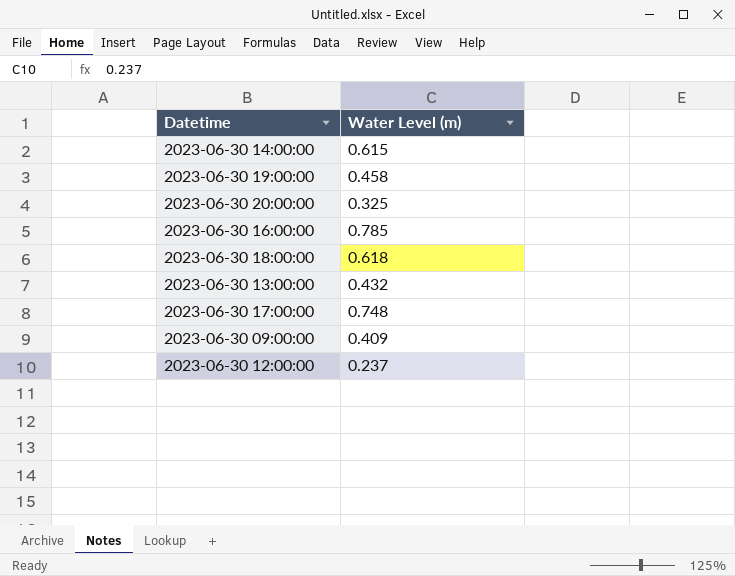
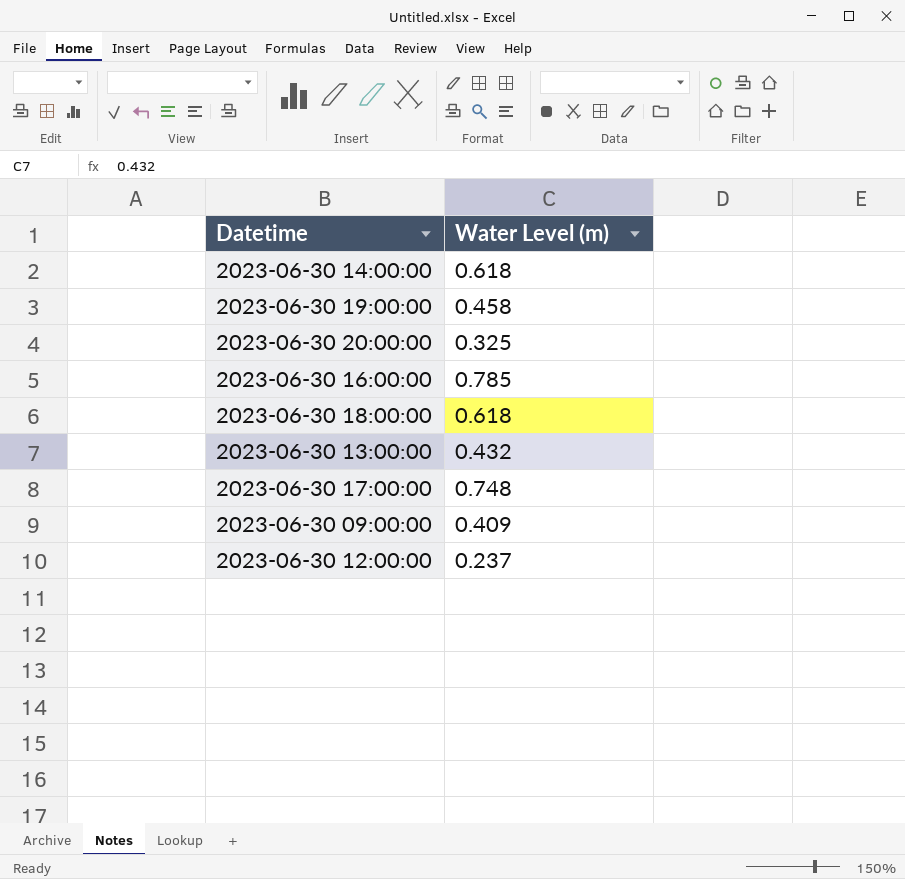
2023-06-30 14:00:00 | Water Level (m): 0.615 -> 0.618

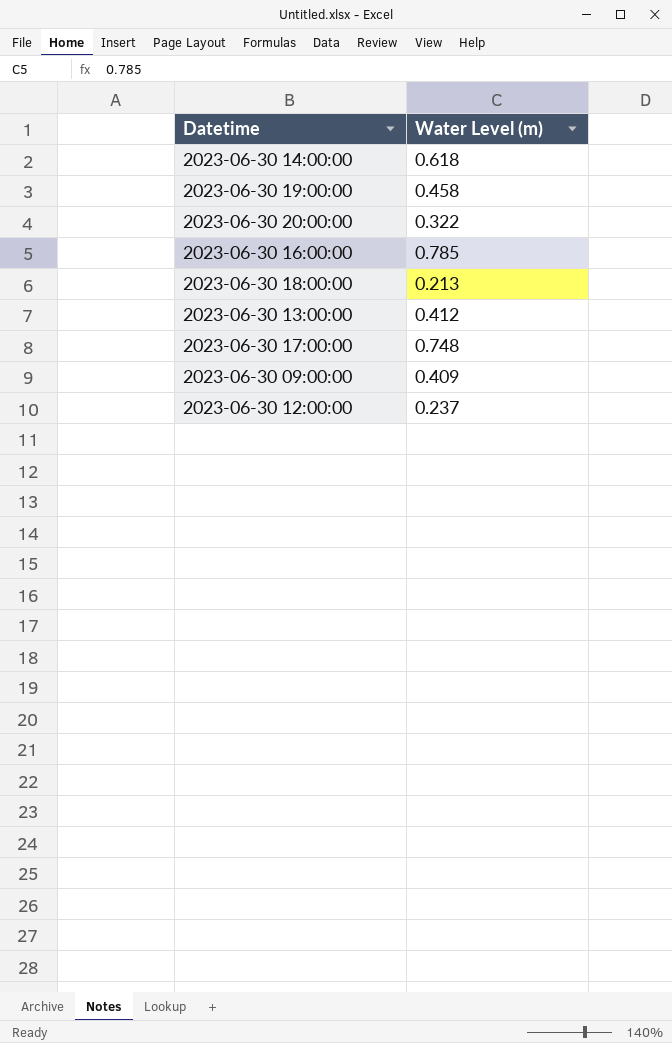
2023-06-30 20:00:00 | Water Level (m): 0.325 -> 0.322
2023-06-30 18:00:00 | Water Level (m): 0.618 -> 0.213
2023-06-30 13:00:00 | Water Level (m): 0.432 -> 0.412

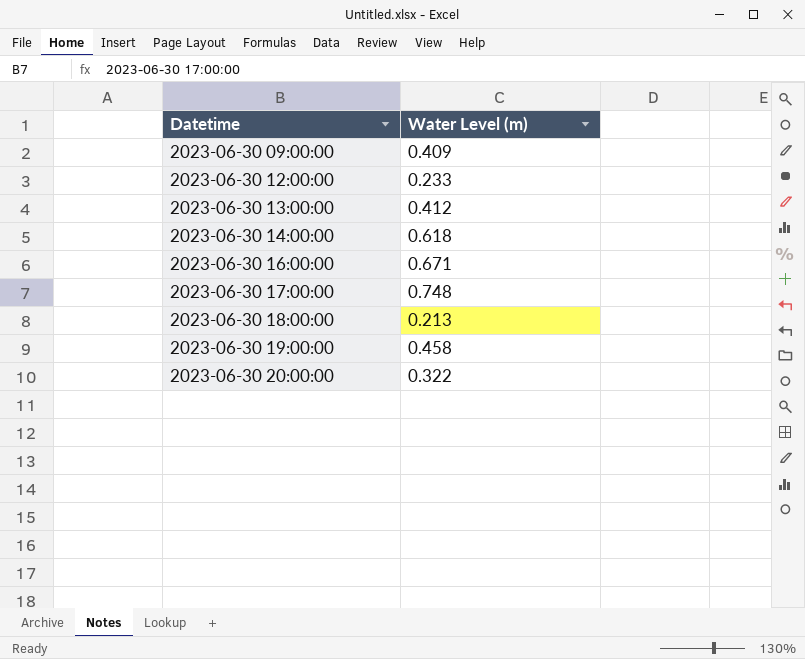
row order: none -> Datetime ascending
2023-06-30 12:00:00 | Water Level (m): 0.237 -> 0.233
2023-06-30 16:00:00 | Water Level (m): 0.785 -> 0.671

